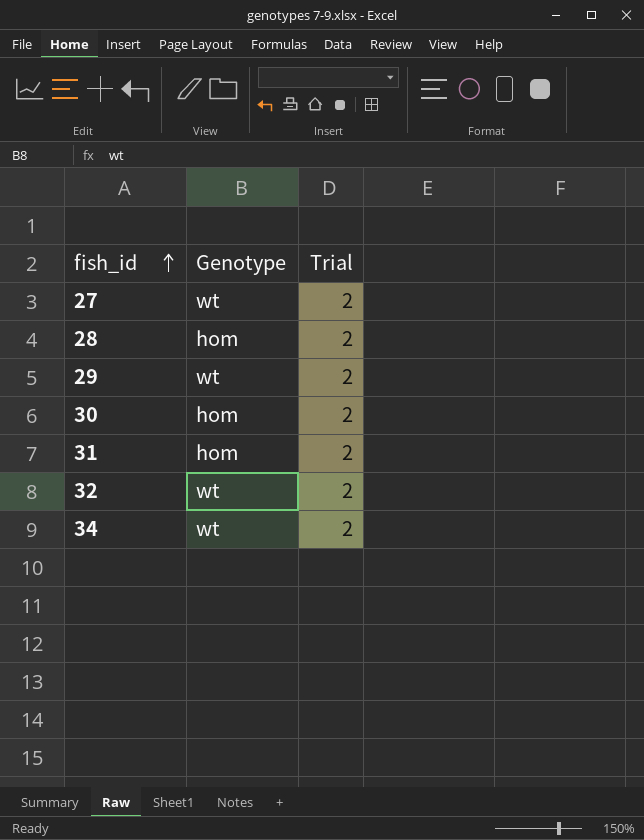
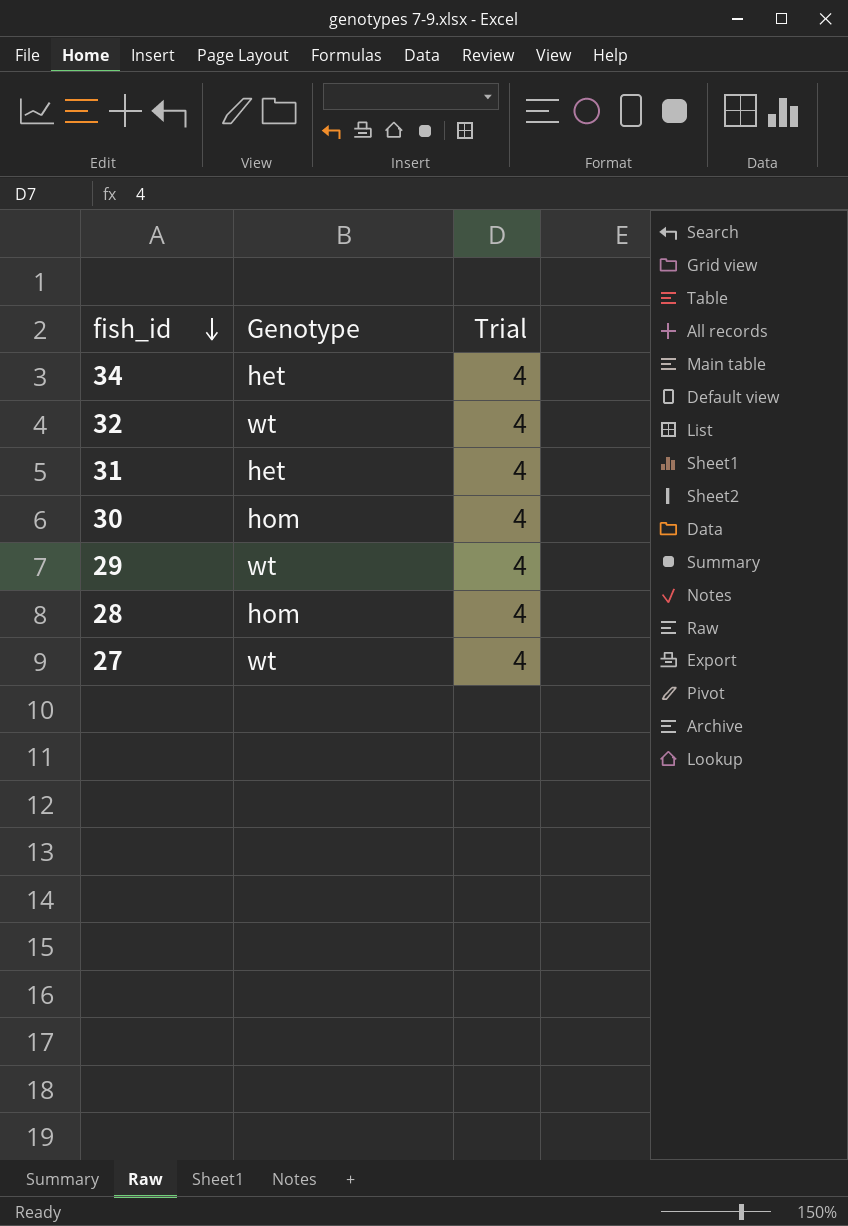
row order: fish_id ascending -> fish_id descending
34 | Genotype: wt -> het
34 | Trial: 2 -> 4
32 | Trial: 2 -> 4
31 | Genotype: hom -> het
31 | Trial: 2 -> 4
30 | Trial: 2 -> 4
29 | Trial: 2 -> 4
28 | Trial: 2 -> 4
27 | Trial: 2 -> 4

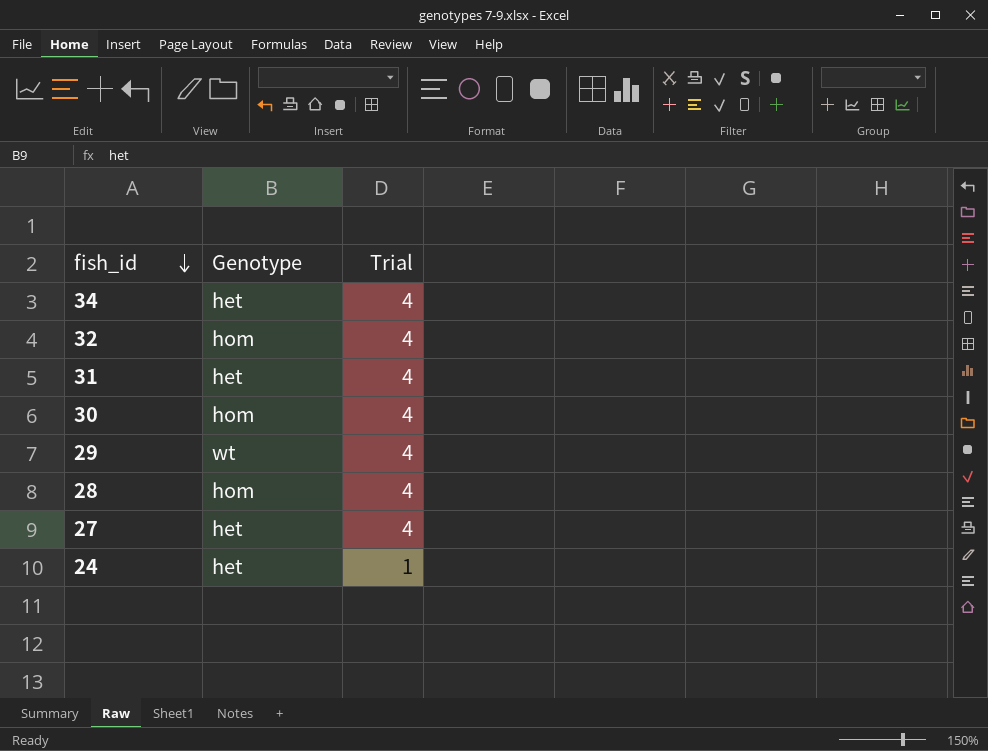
32 | Genotype: wt -> hom
27 | Genotype: wt -> het
row 24: none -> het | 1

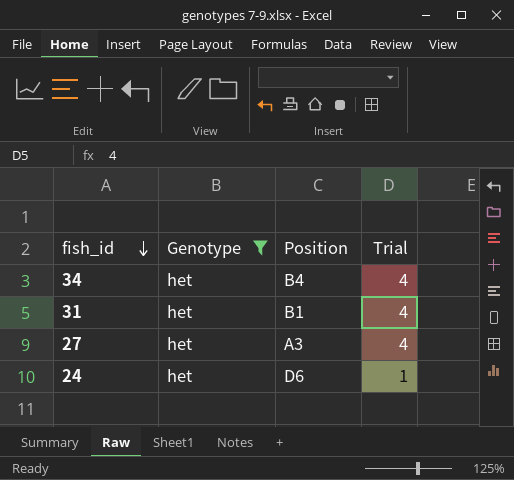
filter: none -> Genotype = het
column Position | position: none -> 3

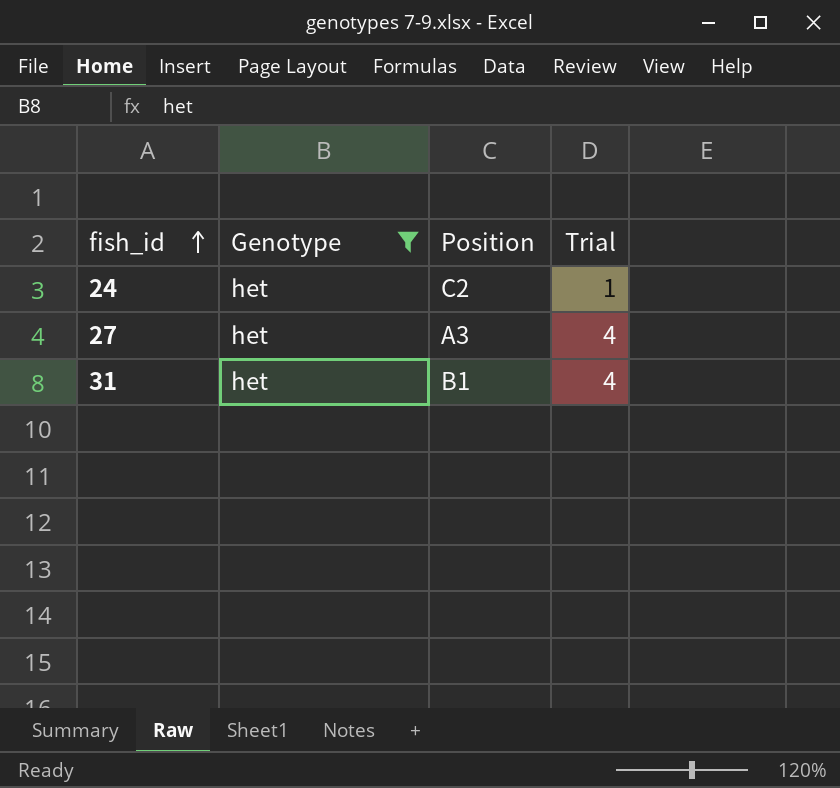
row order: fish_id descending -> fish_id ascending
row 34: het | B4 | 4 -> none
24 | Position: D6 -> C2

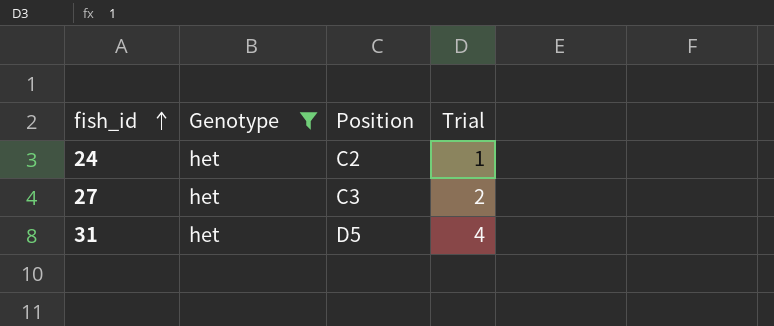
27 | Position: A3 -> C3
27 | Trial: 4 -> 2
31 | Position: B1 -> D5

